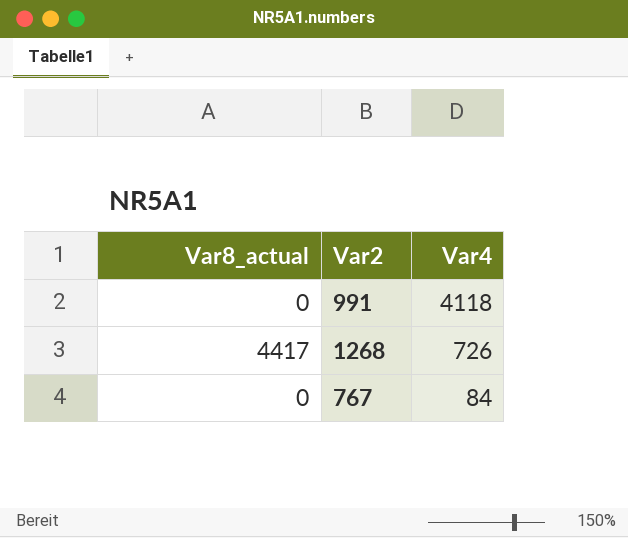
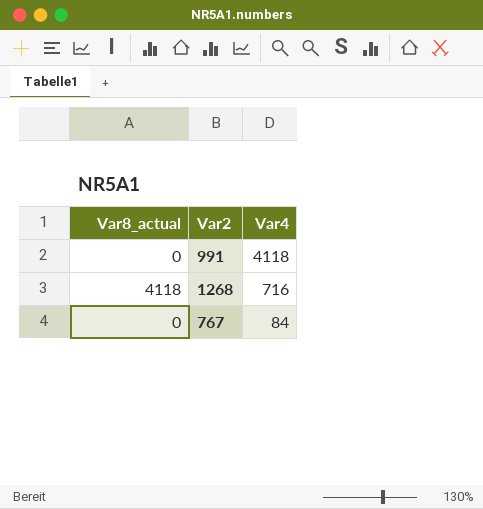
1268 | Var8_actual: 4417 -> 4118
1268 | Var4: 726 -> 716

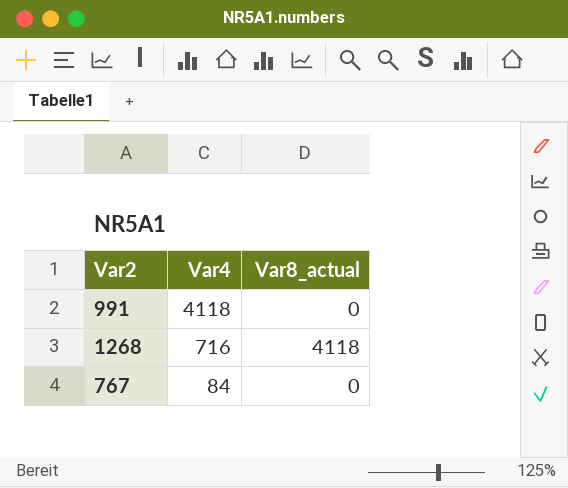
column Var8_actual | position: 1 -> 3

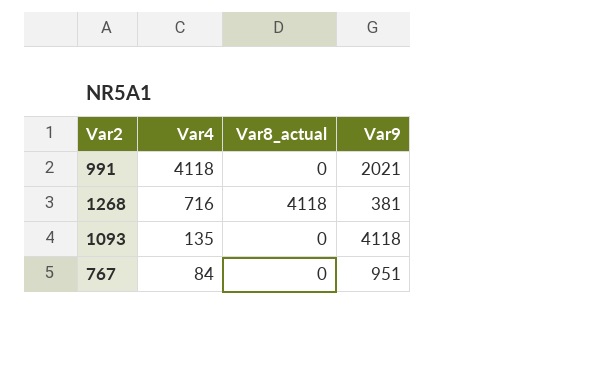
column Var9 | position: none -> 4
row 1093: none -> 135 | 0 | 4118

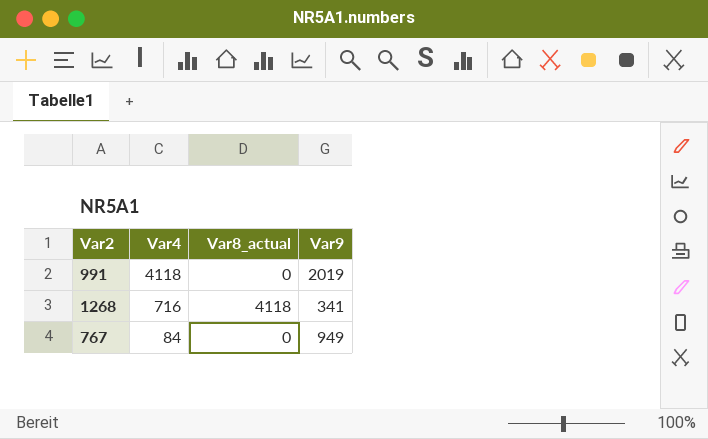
row 1093: 135 | 0 | 4118 -> none
991 | Var9: 2021 -> 2019
1268 | Var9: 381 -> 341
767 | Var9: 951 -> 949

